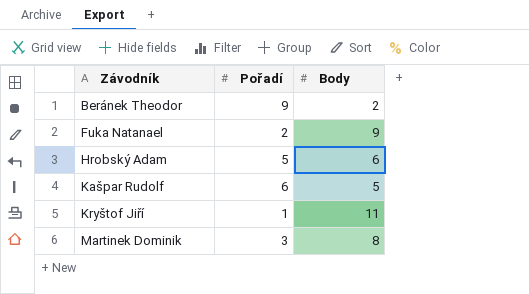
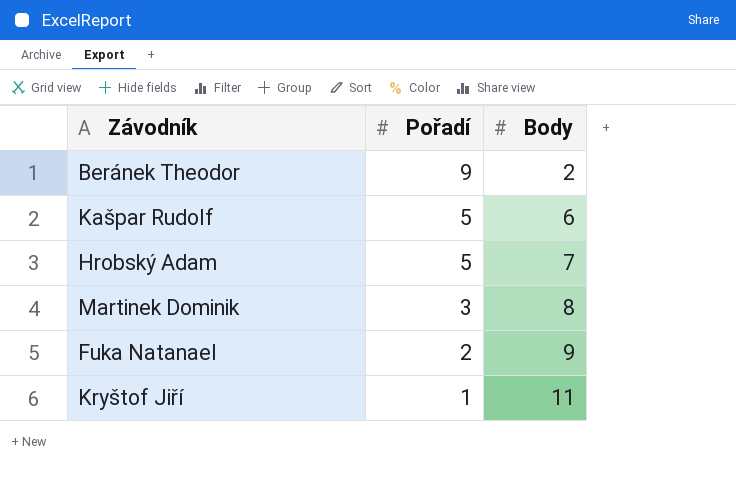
row order: Závodník ascending -> Pořadí descending
Kašpar Rudolf | Pořadí: 6 -> 5
Kašpar Rudolf | Body: 5 -> 6
Hrobský Adam | Body: 6 -> 7

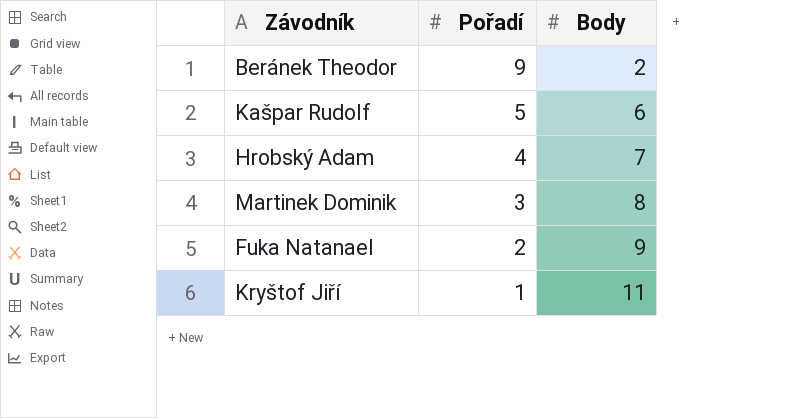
Hrobský Adam | Pořadí: 5 -> 4

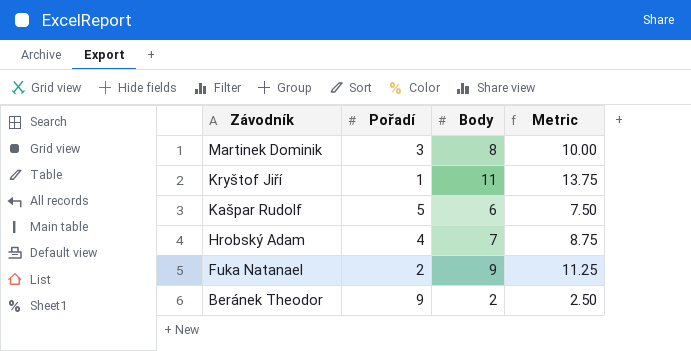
row order: Pořadí descending -> Závodník descending
column Metric | formula: none -> [Body] * 1.25

